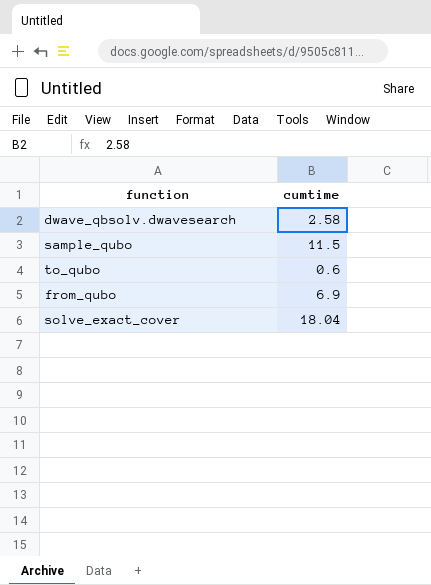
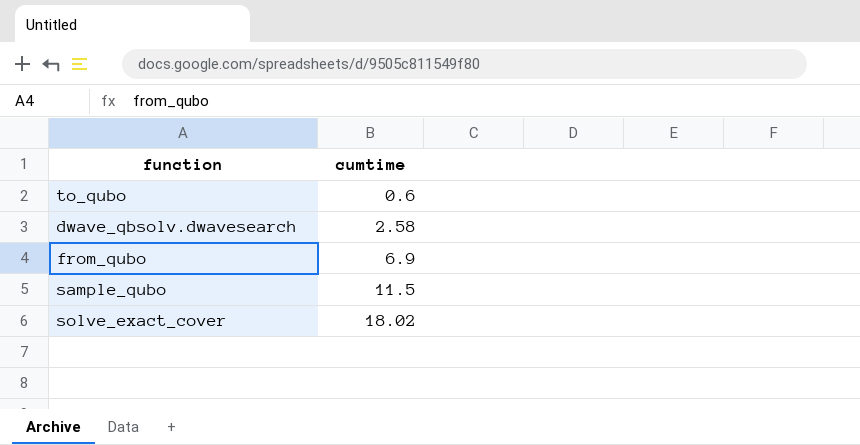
row order: none -> cumtime ascending
solve_exact_cover | cumtime: 18.04 -> 18.02

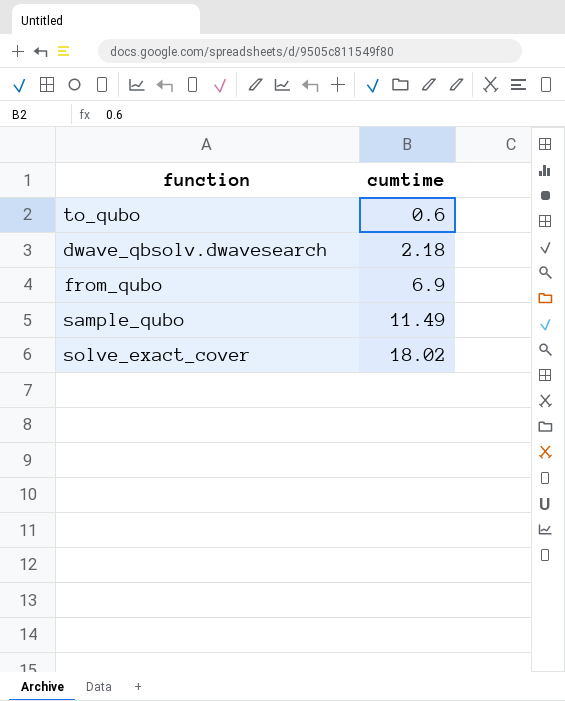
dwave_qbsolv.dwavesearch | cumtime: 2.58 -> 2.18
sample_qubo | cumtime: 11.5 -> 11.49

